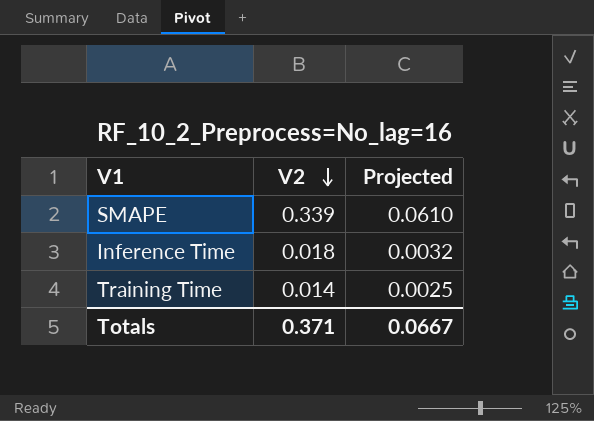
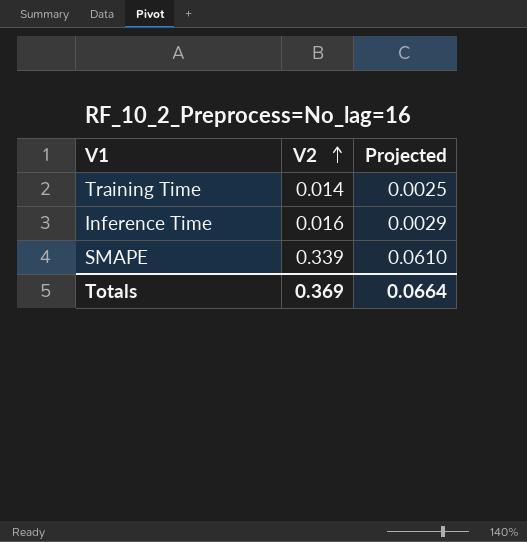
row order: V2 descending -> V2 ascending
Inference Time | V2: 0.018 -> 0.016
Inference Time | Projected: 0.0032 -> 0.0029
Totals | V2: 0.371 -> 0.369
Totals | Projected: 0.0667 -> 0.0664

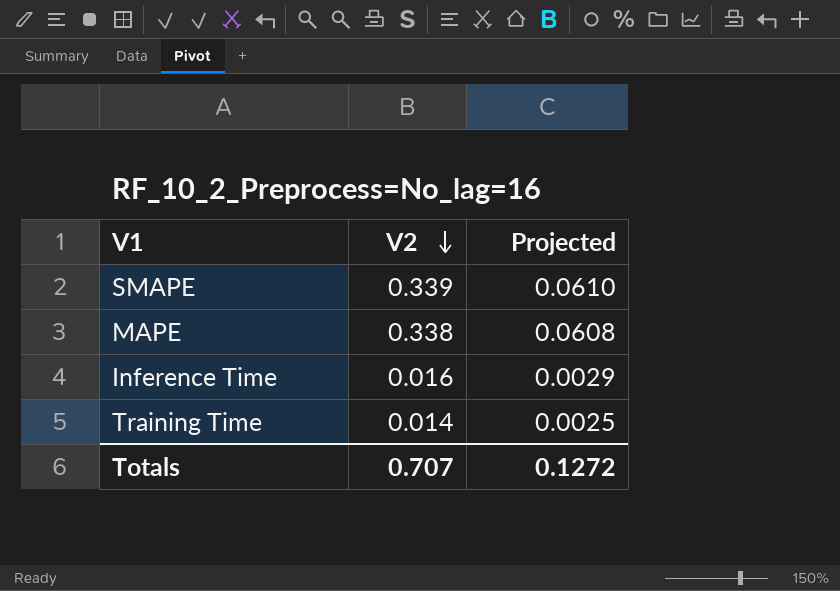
row order: V2 ascending -> V2 descending
row MAPE: none -> 0.338 | 0.0608
Totals | V2: 0.369 -> 0.707
Totals | Projected: 0.0664 -> 0.1272

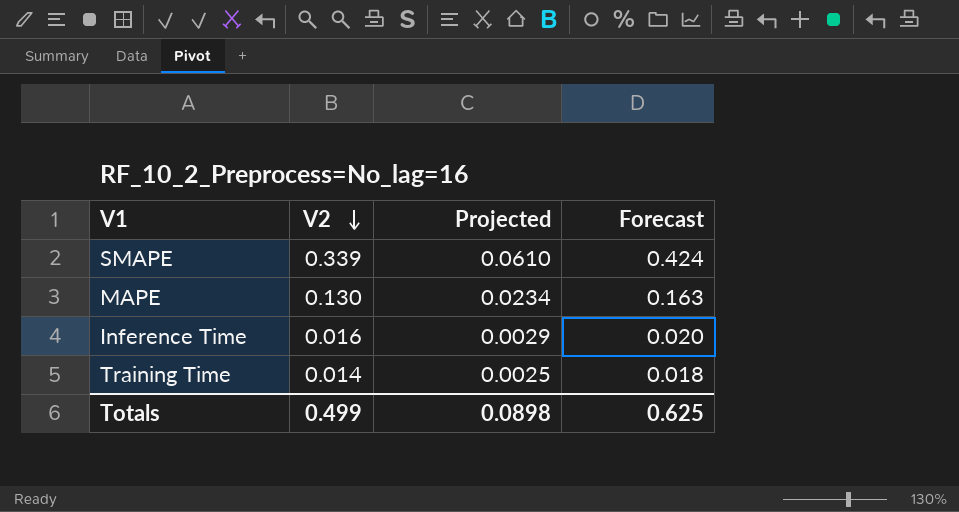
column Forecast | formula: none -> [V2] * 1.25
MAPE | V2: 0.338 -> 0.130
MAPE | Projected: 0.0608 -> 0.0234
Totals | V2: 0.707 -> 0.499
Totals | Projected: 0.1272 -> 0.0898

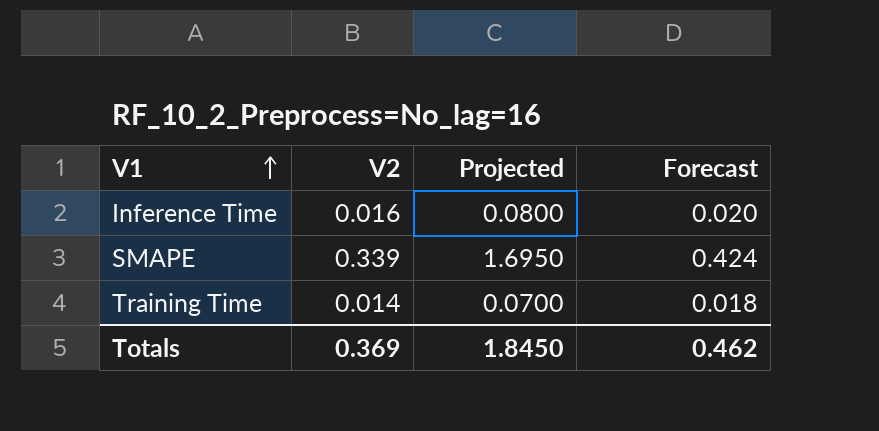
row order: V2 descending -> V1 ascending
column Projected | formula: [V2] * 0.18 -> [V2] * 5
row MAPE: 0.130 | 0.0234 | 0.163 -> none
Totals | V2: 0.499 -> 0.369
Totals | Projected: 0.0898 -> 1.8450
Totals | Forecast: 0.625 -> 0.462

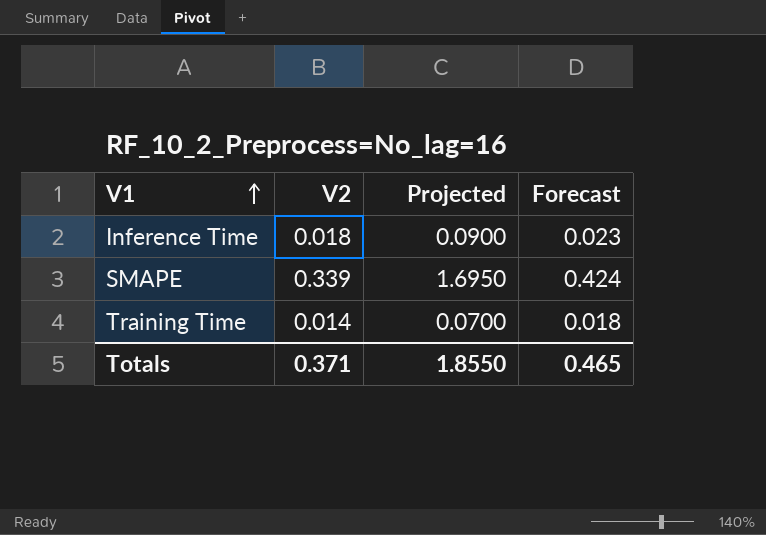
Inference Time | V2: 0.016 -> 0.018
Inference Time | Projected: 0.0800 -> 0.0900
Inference Time | Forecast: 0.020 -> 0.023
Totals | V2: 0.369 -> 0.371
Totals | Projected: 1.8450 -> 1.8550
Totals | Forecast: 0.462 -> 0.465

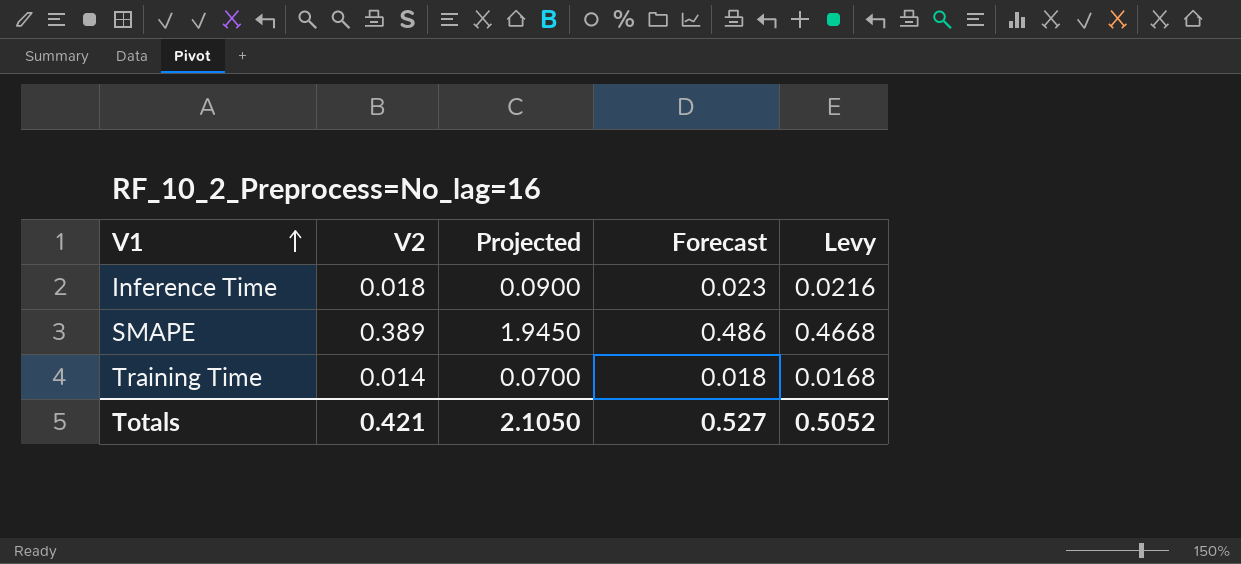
column Levy | formula: none -> [V2] * 1.2
SMAPE | V2: 0.339 -> 0.389
SMAPE | Projected: 1.6950 -> 1.9450
SMAPE | Forecast: 0.424 -> 0.486
Totals | V2: 0.371 -> 0.421
Totals | Projected: 1.8550 -> 2.1050
Totals | Forecast: 0.465 -> 0.527

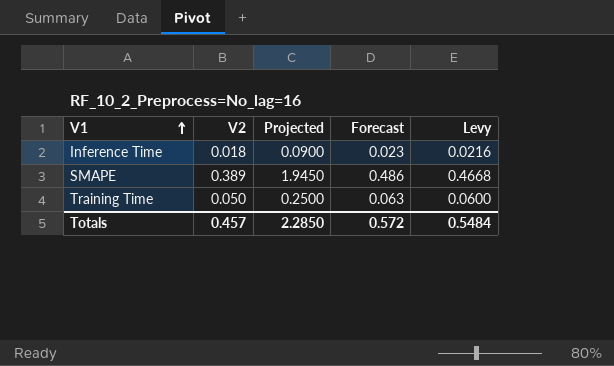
Training Time | V2: 0.014 -> 0.050
Training Time | Projected: 0.0700 -> 0.2500
Training Time | Forecast: 0.018 -> 0.063
Training Time | Levy: 0.0168 -> 0.0600
Totals | V2: 0.421 -> 0.457
Totals | Projected: 2.1050 -> 2.2850
Totals | Forecast: 0.527 -> 0.572
Totals | Levy: 0.5052 -> 0.5484

